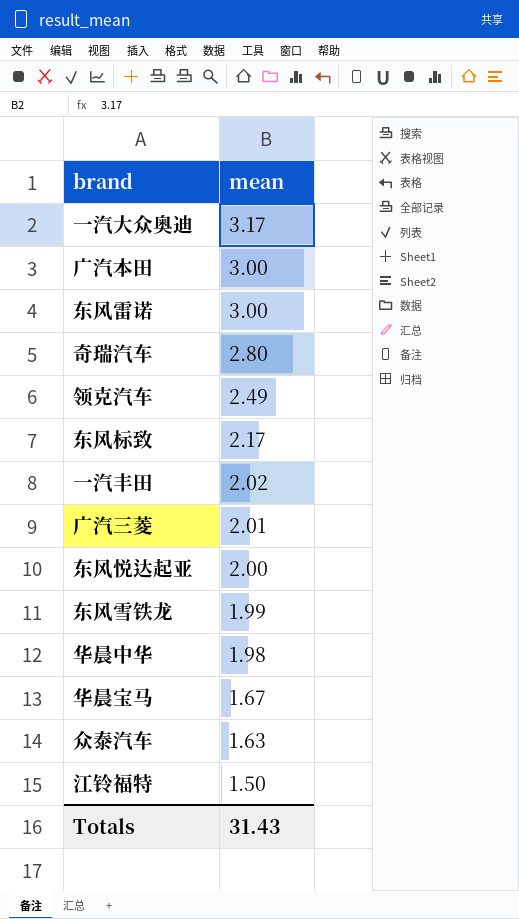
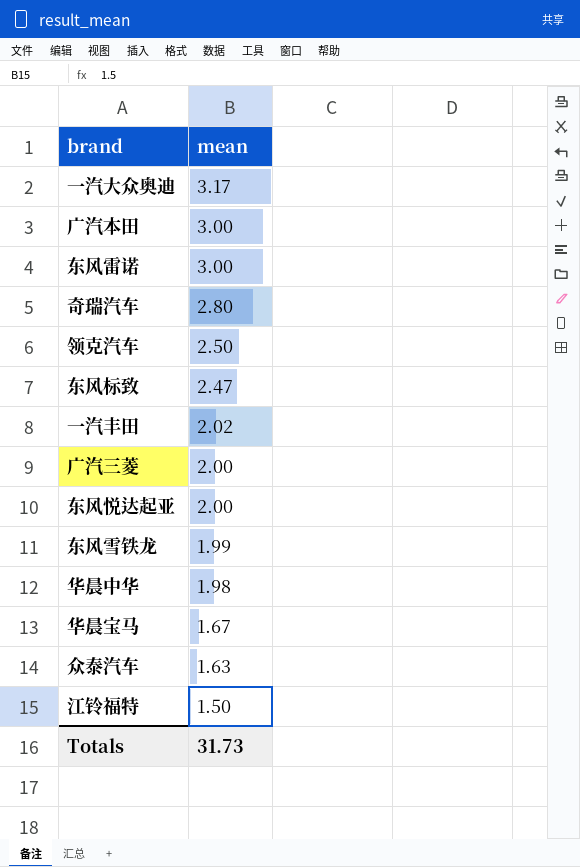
领克汽车 | mean: 2.49 -> 2.50
东风标致 | mean: 2.17 -> 2.47
广汽三菱 | mean: 2.01 -> 2.00
Totals | mean: 31.43 -> 31.73

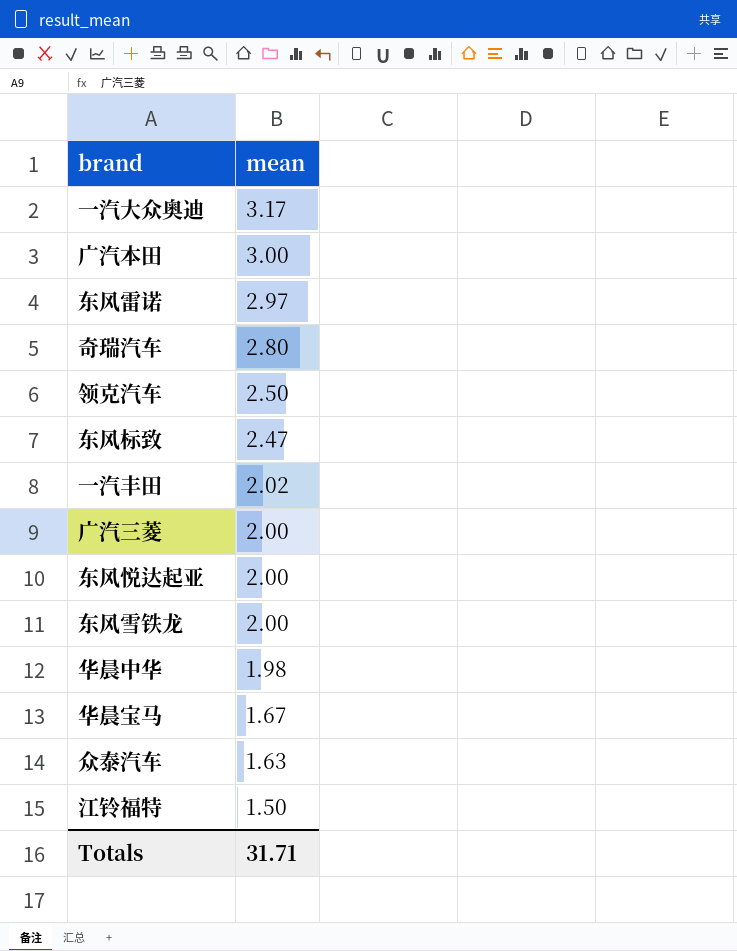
东风雷诺 | mean: 3.00 -> 2.97
东风雪铁龙 | mean: 1.99 -> 2.00
Totals | mean: 31.73 -> 31.71

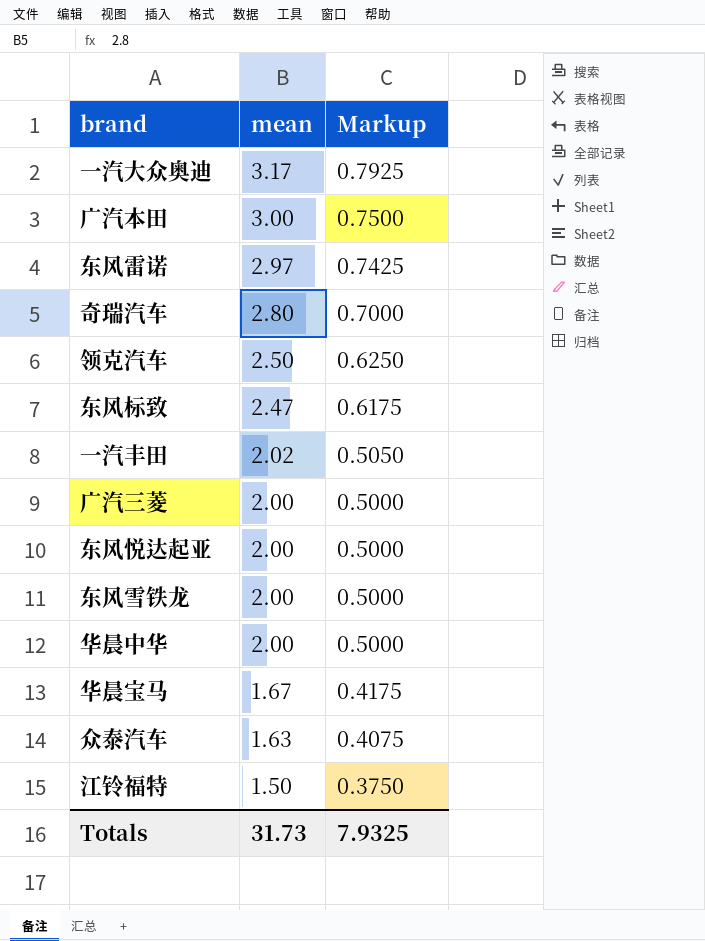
column Markup | formula: none -> [mean] * 0.25
华晨中华 | mean: 1.98 -> 2.00
Totals | mean: 31.71 -> 31.73

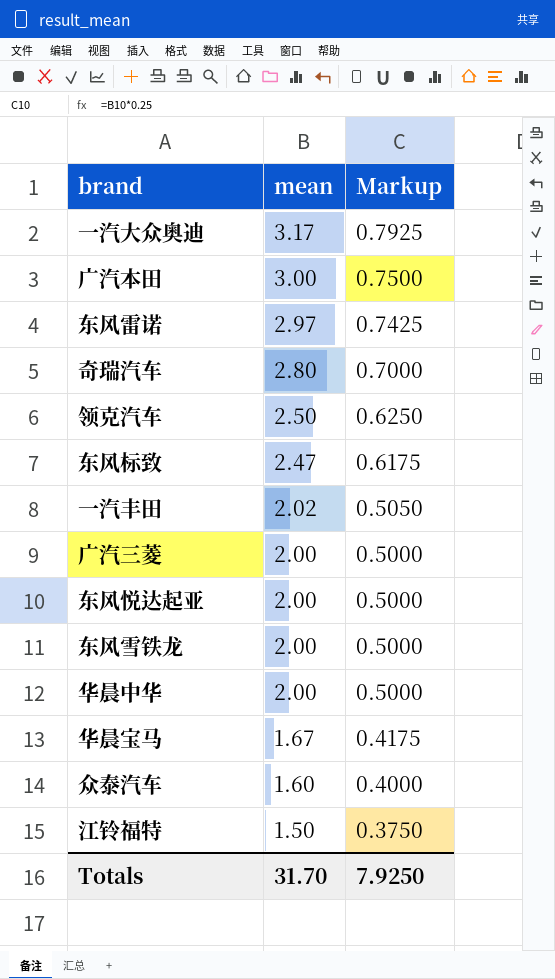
众泰汽车 | mean: 1.63 -> 1.60
众泰汽车 | Markup: 0.4075 -> 0.4000
Totals | mean: 31.73 -> 31.70
Totals | Markup: 7.9325 -> 7.9250

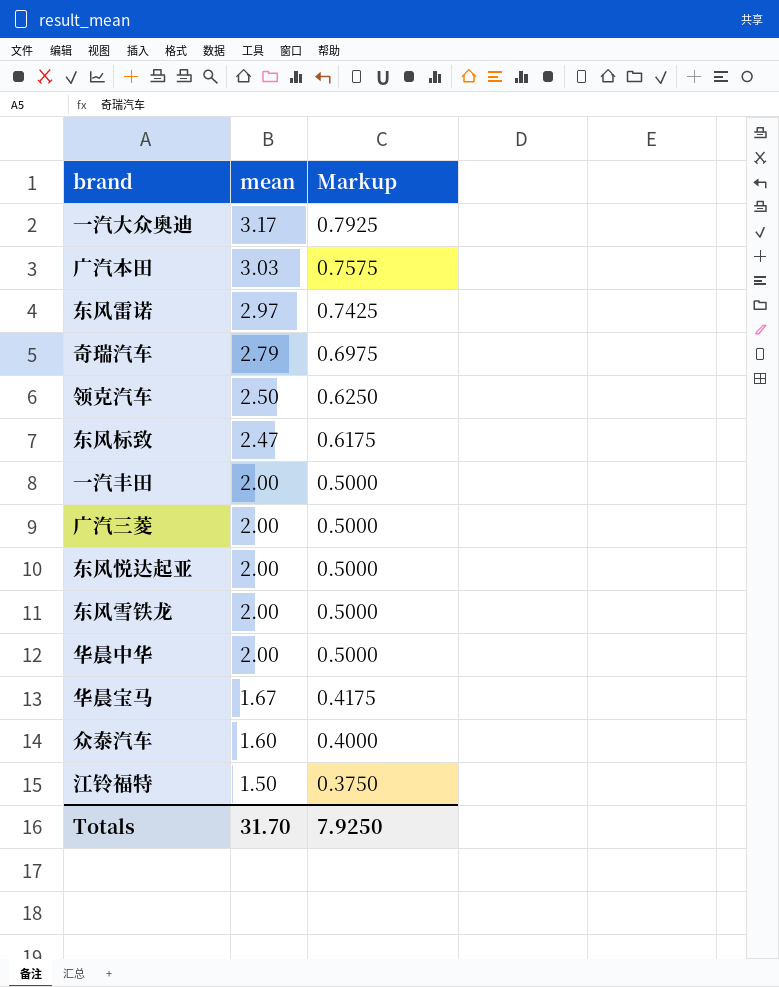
广汽本田 | mean: 3.00 -> 3.03
广汽本田 | Markup: 0.7500 -> 0.7575
奇瑞汽车 | mean: 2.80 -> 2.79
奇瑞汽车 | Markup: 0.7000 -> 0.6975
一汽丰田 | mean: 2.02 -> 2.00
一汽丰田 | Markup: 0.5050 -> 0.5000

